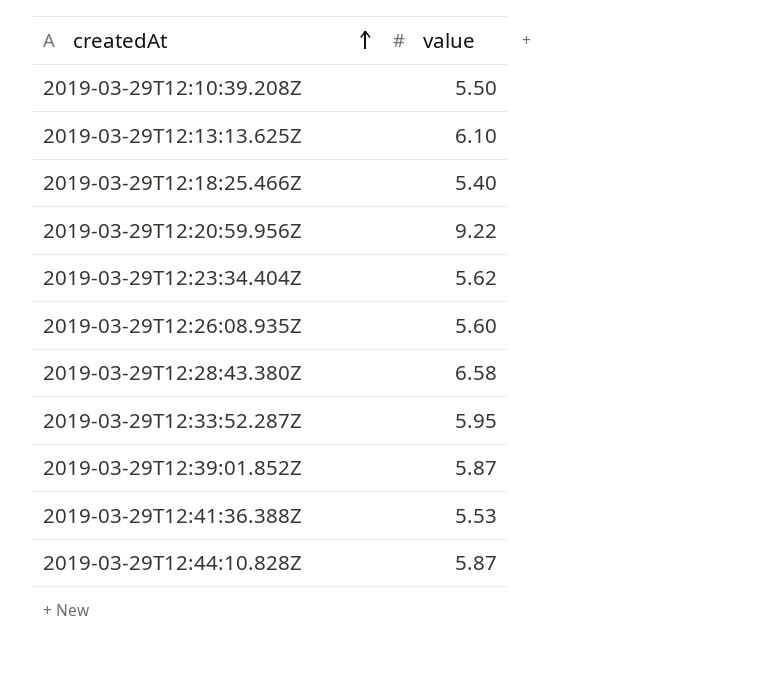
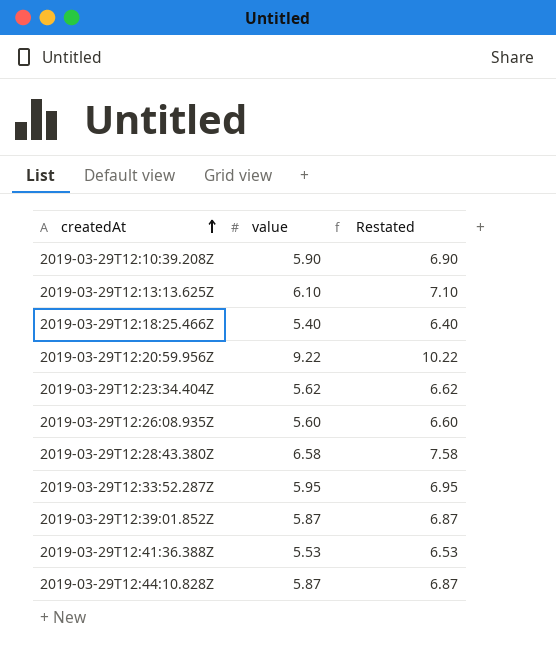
column Restated | formula: none -> [value] + 1
2019-03-29T12:10:39.208Z | value: 5.50 -> 5.90

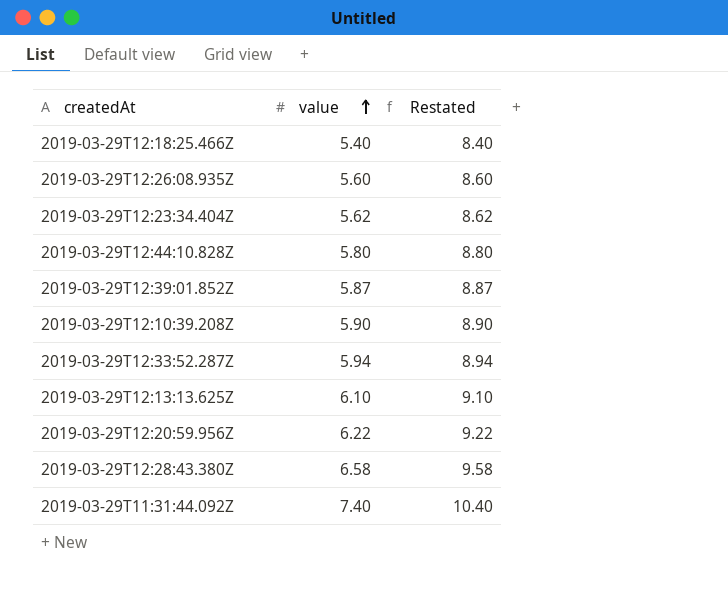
row order: createdAt ascending -> value ascending
column Restated | formula: [value] + 1 -> [value] + 3
row 2019-03-29T12:41:36.388Z: 5.53 | 6.53 -> none
2019-03-29T12:44:10.828Z | value: 5.87 -> 5.80
2019-03-29T12:33:52.287Z | value: 5.95 -> 5.94
2019-03-29T12:20:59.956Z | value: 9.22 -> 6.22
row 2019-03-29T11:31:44.092Z: none -> 7.40 | 10.40

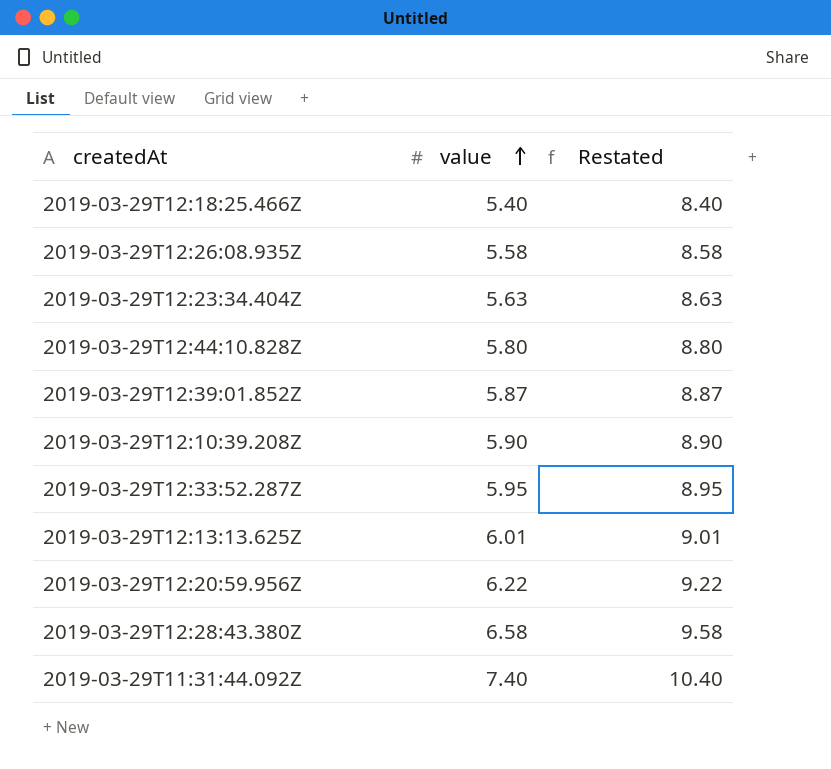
2019-03-29T12:26:08.935Z | value: 5.60 -> 5.58
2019-03-29T12:26:08.935Z | Restated: 8.60 -> 8.58
2019-03-29T12:23:34.404Z | value: 5.62 -> 5.63
2019-03-29T12:23:34.404Z | Restated: 8.62 -> 8.63
2019-03-29T12:33:52.287Z | value: 5.94 -> 5.95
2019-03-29T12:33:52.287Z | Restated: 8.94 -> 8.95
2019-03-29T12:13:13.625Z | value: 6.10 -> 6.01
2019-03-29T12:13:13.625Z | Restated: 9.10 -> 9.01

